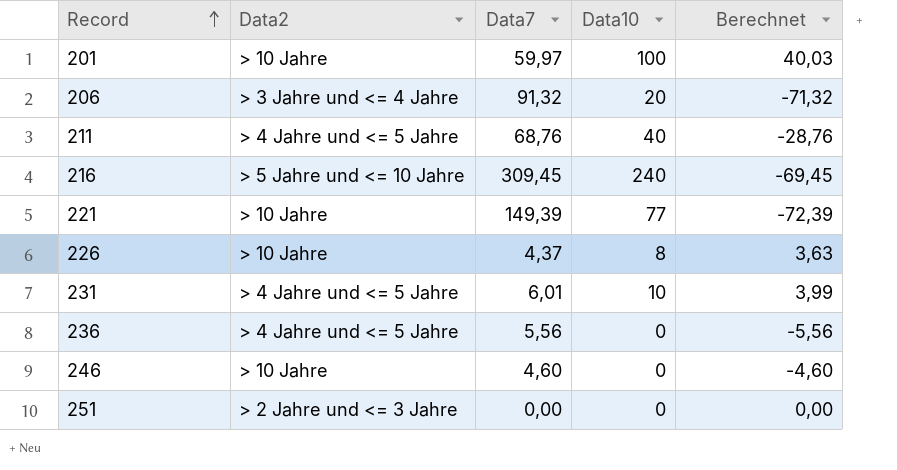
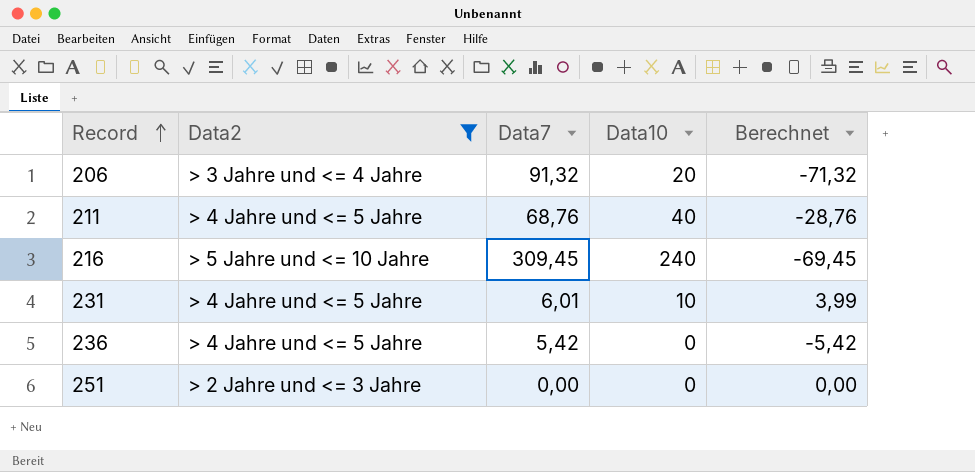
filter: none -> Data2 != > 10 Jahre
236 | Data7: 5,56 -> 5,42
236 | Berechnet: -5,56 -> -5,42

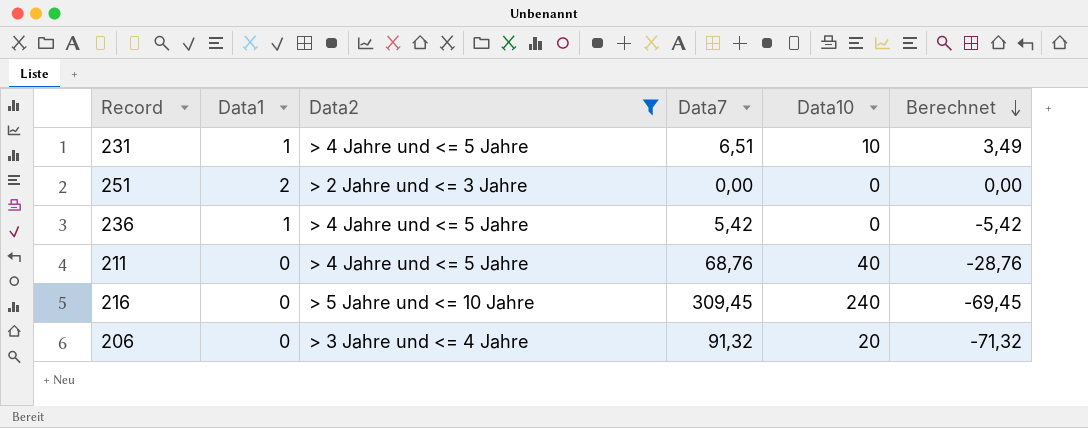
row order: Record ascending -> Berechnet descending
column Data1 | position: none -> 2
231 | Data7: 6,01 -> 6,51
231 | Berechnet: 3,99 -> 3,49

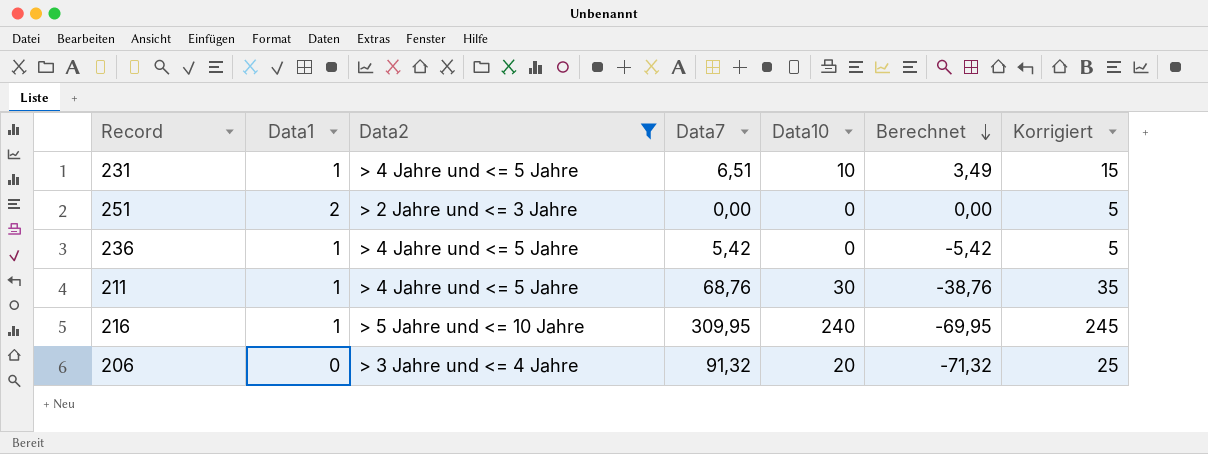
column Korrigiert | formula: none -> [Data10] + 5
211 | Data1: 0 -> 1
211 | Data10: 40 -> 30
211 | Berechnet: -28,76 -> -38,76
216 | Data1: 0 -> 1
216 | Data7: 309,45 -> 309,95
216 | Berechnet: -69,45 -> -69,95

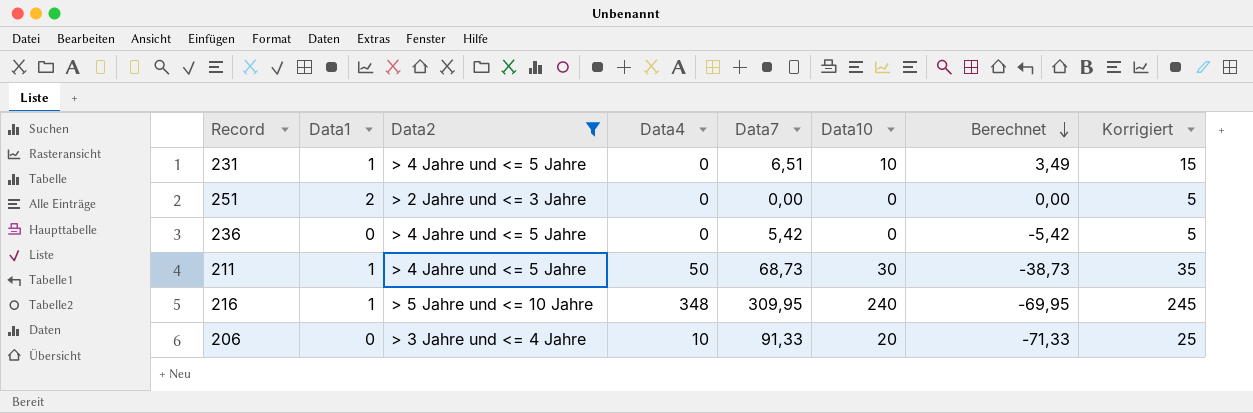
column Data4 | position: none -> 4
236 | Data1: 1 -> 0
211 | Data7: 68,76 -> 68,73
211 | Berechnet: -38,76 -> -38,73
206 | Data7: 91,32 -> 91,33
206 | Berechnet: -71,32 -> -71,33

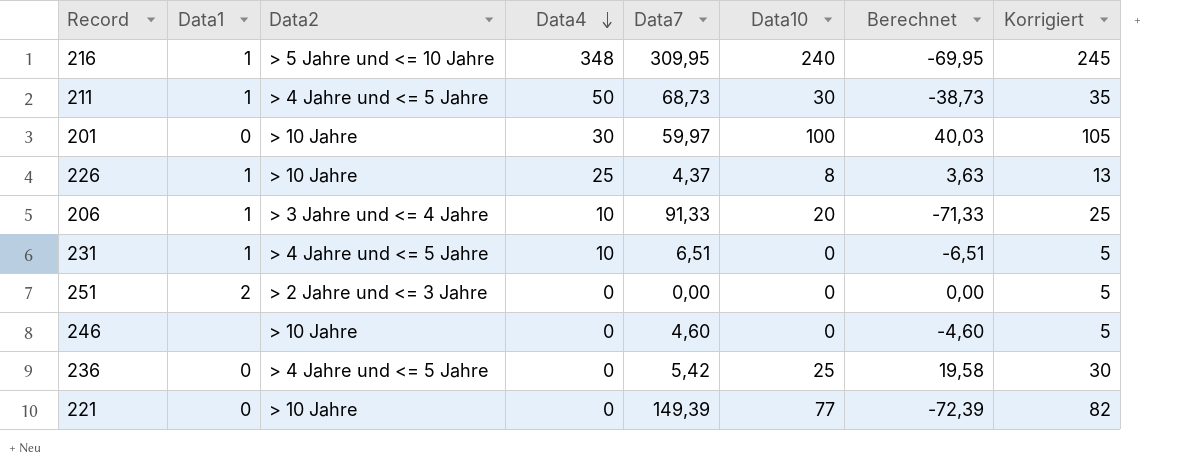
filter: Data2 != > 10 Jahre -> none
row order: Berechnet descending -> Data4 descending
206 | Data1: 0 -> 1
231 | Data4: 0 -> 10
231 | Data10: 10 -> 0
231 | Berechnet: 3,49 -> -6,51
231 | Korrigiert: 15 -> 5
236 | Data10: 0 -> 25
236 | Berechnet: -5,42 -> 19,58
236 | Korrigiert: 5 -> 30

